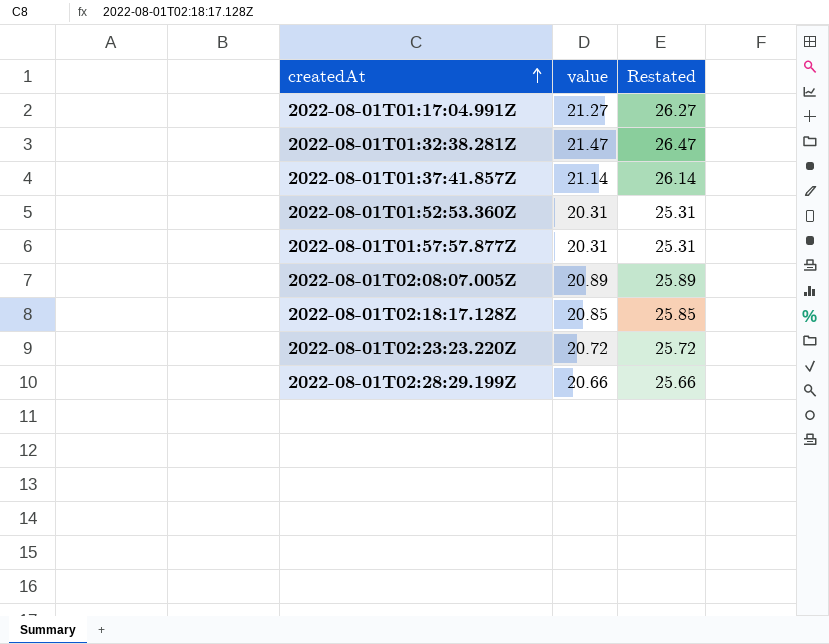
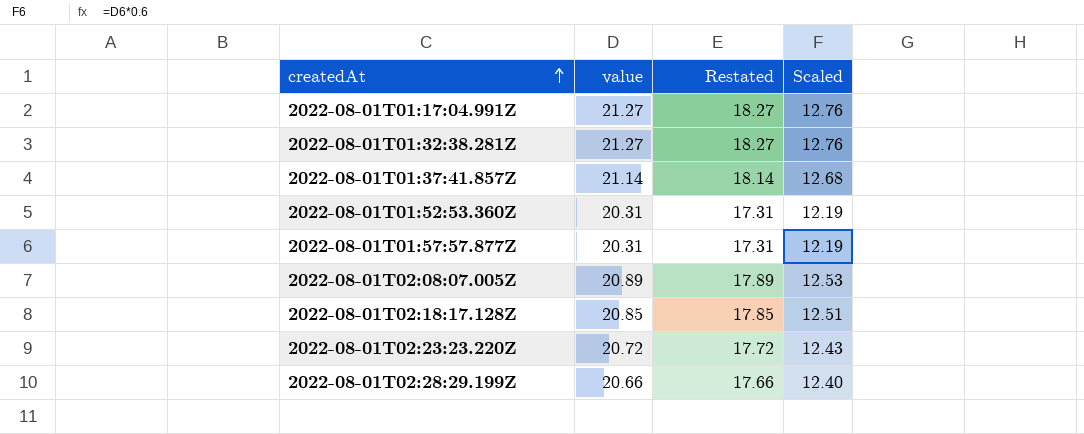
column Restated | formula: [value] + 5 -> [value] - 3
column Scaled | formula: none -> [value] * 0.6
2022-08-01T01:32:38.281Z | value: 21.47 -> 21.27

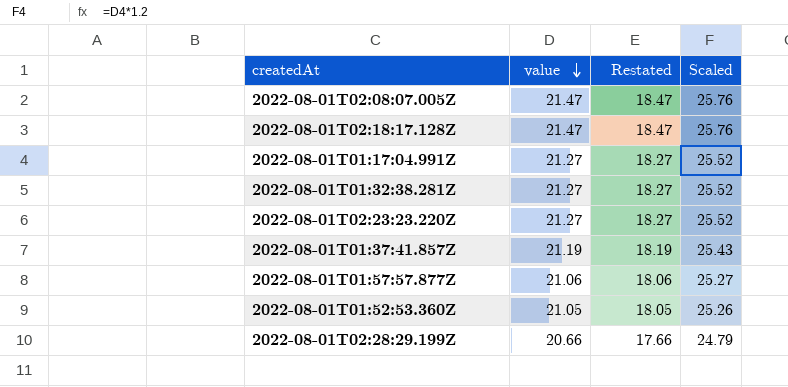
row order: createdAt ascending -> value descending
column Scaled | formula: [value] * 0.6 -> [value] * 1.2
2022-08-01T02:08:07.005Z | value: 20.89 -> 21.47
2022-08-01T02:08:07.005Z | Restated: 17.89 -> 18.47
2022-08-01T02:18:17.128Z | value: 20.85 -> 21.47
2022-08-01T02:18:17.128Z | Restated: 17.85 -> 18.47
2022-08-01T02:23:23.220Z | value: 20.72 -> 21.27
2022-08-01T02:23:23.220Z | Restated: 17.72 -> 18.27
2022-08-01T01:37:41.857Z | value: 21.14 -> 21.19
2022-08-01T01:37:41.857Z | Restated: 18.14 -> 18.19
2022-08-01T01:57:57.877Z | value: 20.31 -> 21.06
2022-08-01T01:57:57.877Z | Restated: 17.31 -> 18.06
2022-08-01T01:52:53.360Z | value: 20.31 -> 21.05
2022-08-01T01:52:53.360Z | Restated: 17.31 -> 18.05

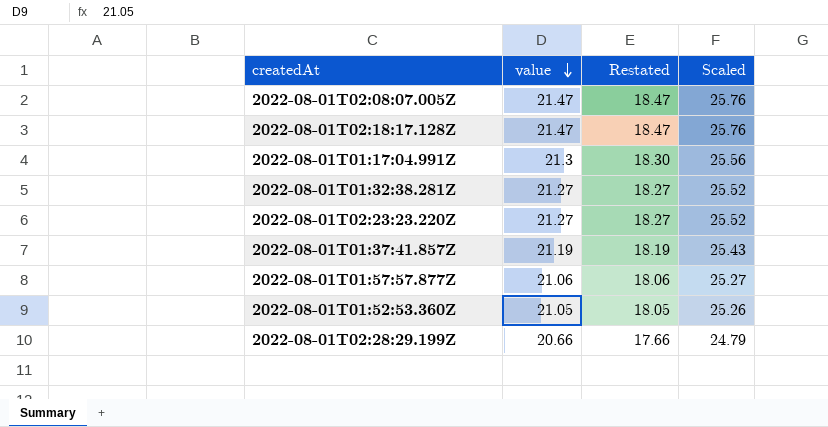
2022-08-01T01:17:04.991Z | value: 21.27 -> 21.3
2022-08-01T01:17:04.991Z | Restated: 18.27 -> 18.30
2022-08-01T01:17:04.991Z | Scaled: 25.52 -> 25.56

